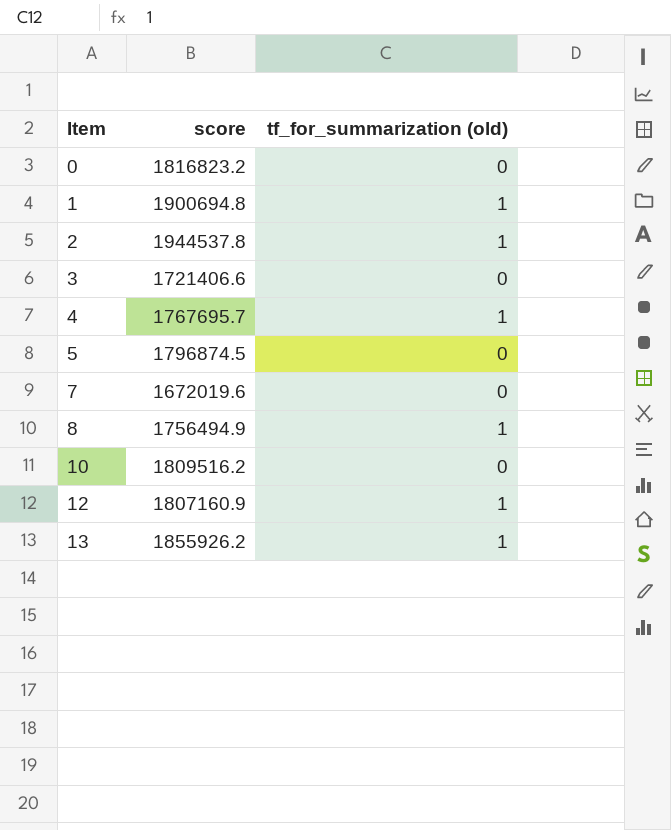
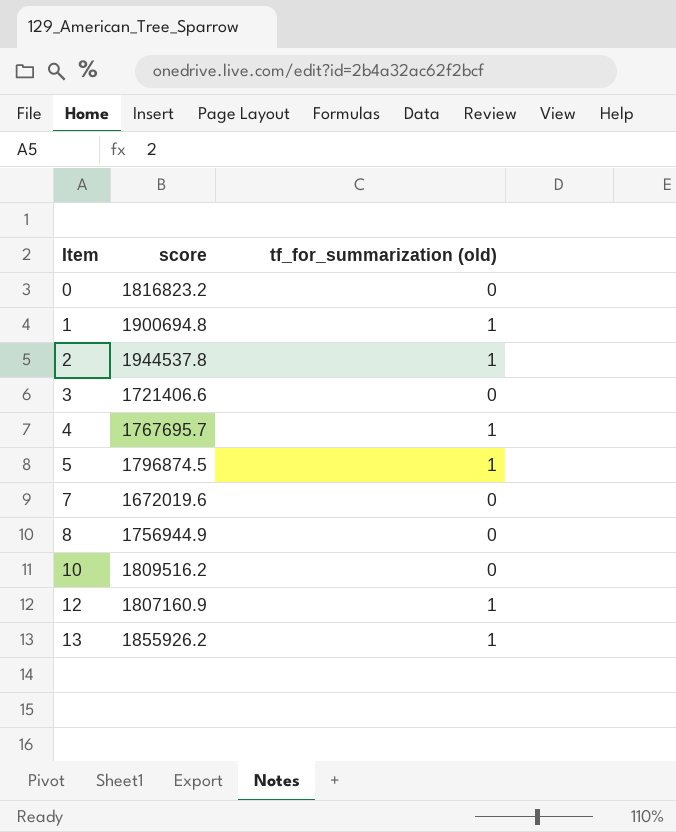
5 | tf_for_summarization (old): 0 -> 1
8 | score: 1756494.9 -> 1756944.9
8 | tf_for_summarization (old): 1 -> 0

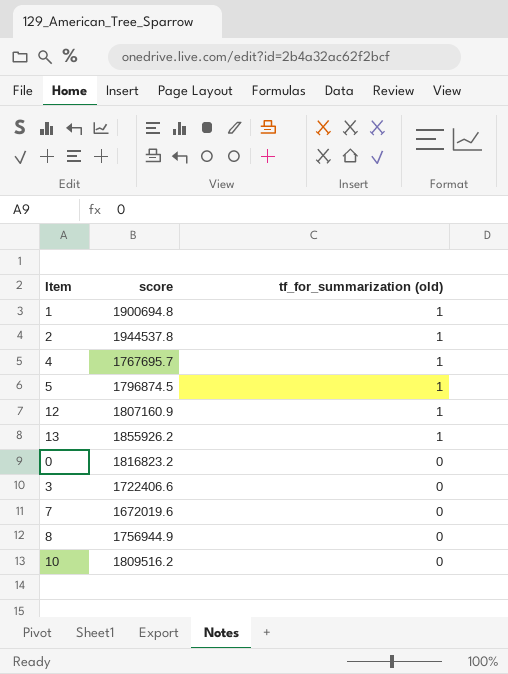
row order: Item ascending -> tf_for_summarization (old) descending
3 | score: 1721406.6 -> 1722406.6

